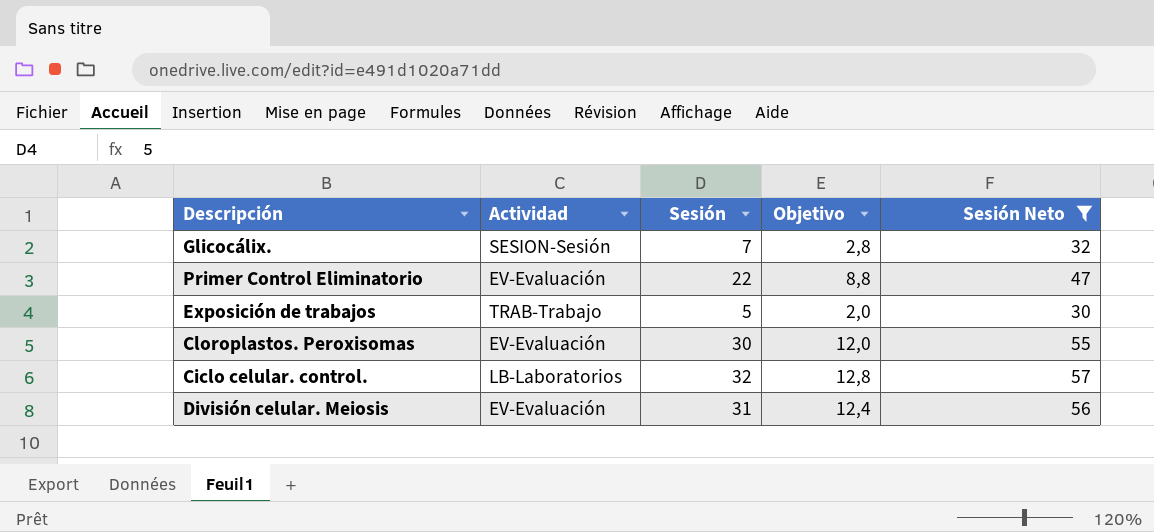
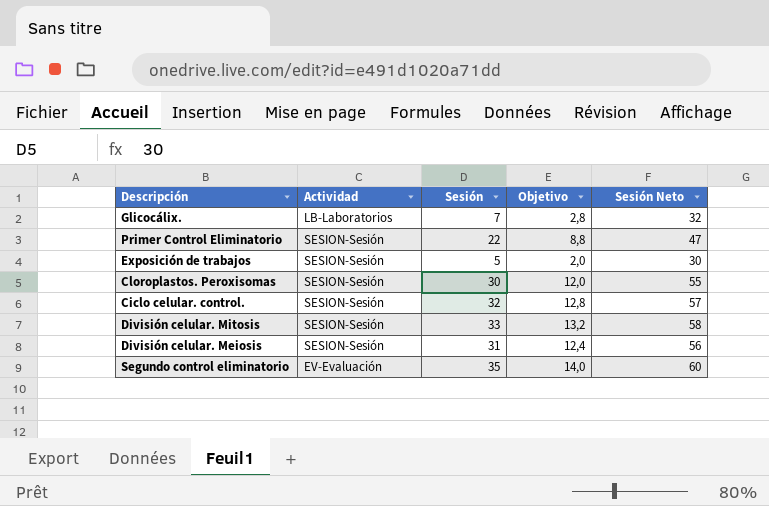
filter: Sesión Neto <= 57 -> none
Glicocálix. | Actividad: SESION-Sesión -> LB-Laboratorios
Primer Control Eliminatorio | Actividad: EV-Evaluación -> SESION-Sesión
Exposición de trabajos | Actividad: TRAB-Trabajo -> SESION-Sesión
Cloroplastos. Peroxisomas | Actividad: EV-Evaluación -> SESION-Sesión
Ciclo celular. control. | Actividad: LB-Laboratorios -> SESION-Sesión
División celular. Meiosis | Actividad: EV-Evaluación -> SESION-Sesión

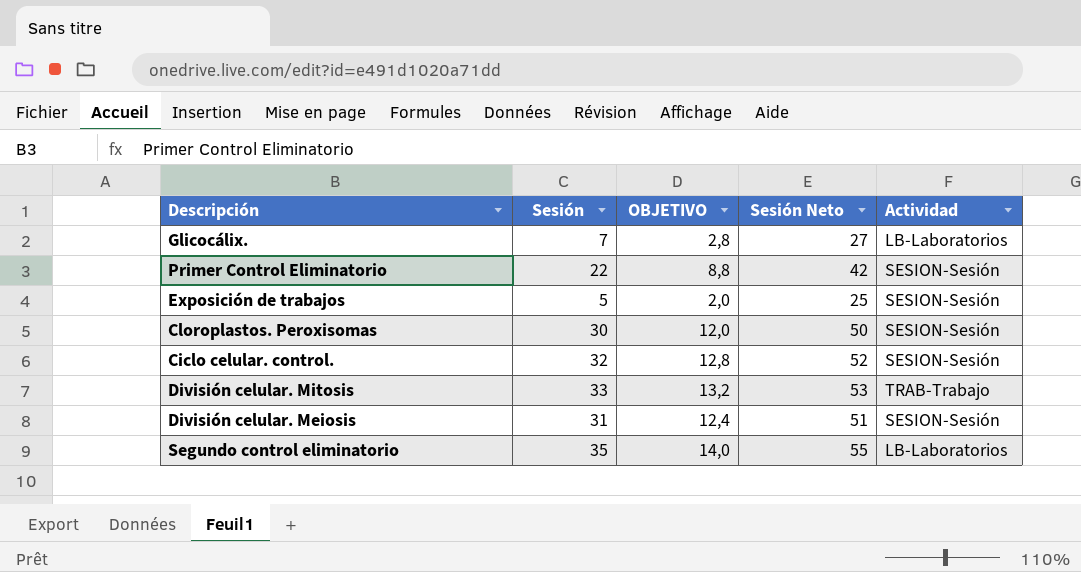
column name: Objetivo -> OBJETIVO
column Sesión Neto | formula: [Sesión] + 25 -> [Sesión] + 20
column Actividad | position: 2 -> 5
División celular. Mitosis | Actividad: SESION-Sesión -> TRAB-Trabajo
Segundo control eliminatorio | Actividad: EV-Evaluación -> LB-Laboratorios

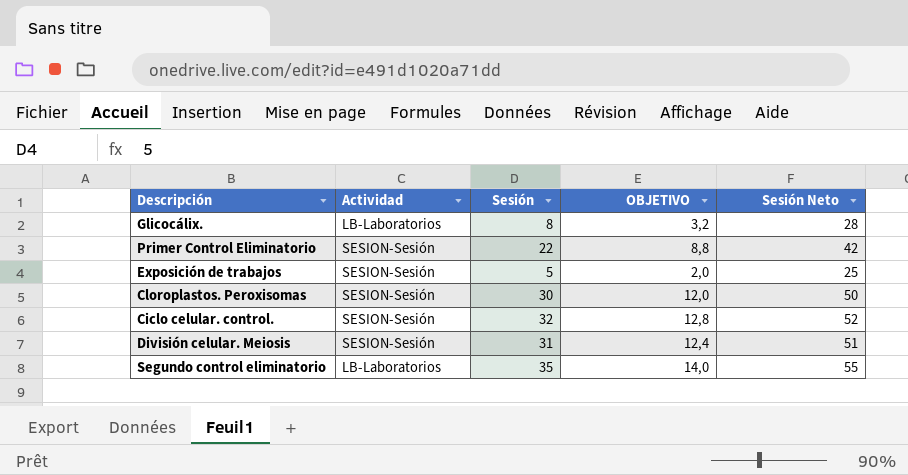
column Actividad | position: 5 -> 2
row División celular. Mitosis: 33 | 13,2 | 53 | TRAB-Trabajo -> none
Glicocálix. | Sesión: 7 -> 8
Glicocálix. | OBJETIVO: 2,8 -> 3,2
Glicocálix. | Sesión Neto: 27 -> 28

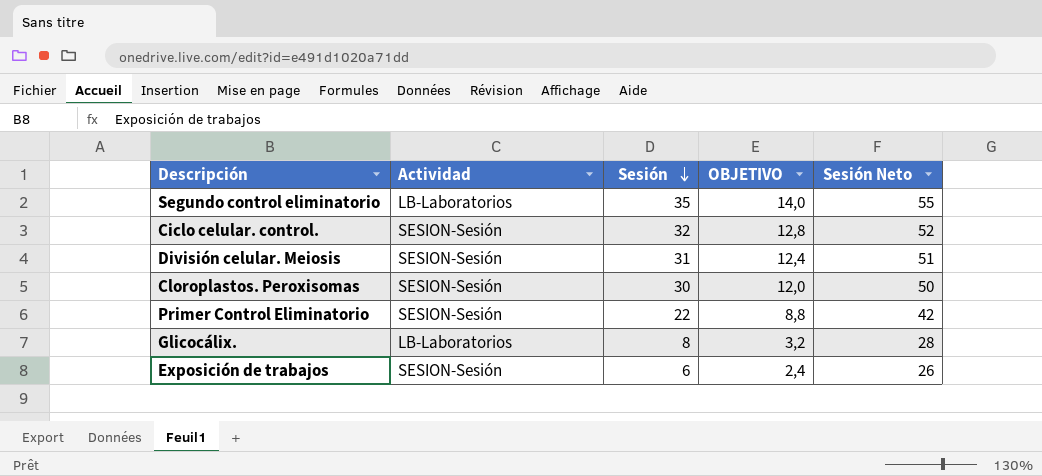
row order: none -> Sesión descending
Exposición de trabajos | Sesión: 5 -> 6
Exposición de trabajos | OBJETIVO: 2,0 -> 2,4
Exposición de trabajos | Sesión Neto: 25 -> 26

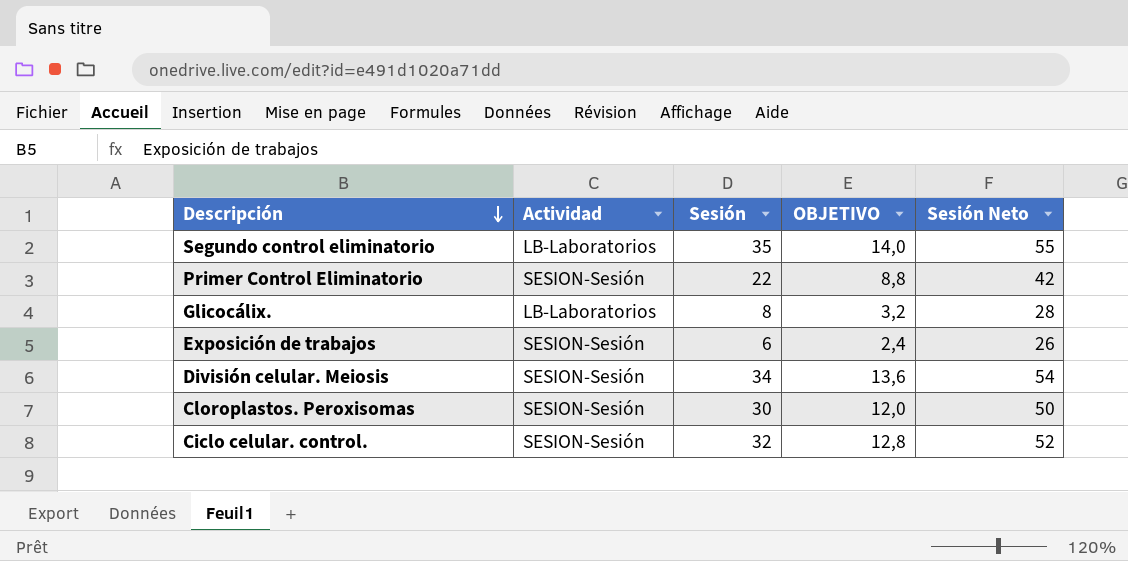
row order: Sesión descending -> Descripción descending
División celular. Meiosis | Sesión: 31 -> 34
División celular. Meiosis | OBJETIVO: 12,4 -> 13,6
División celular. Meiosis | Sesión Neto: 51 -> 54

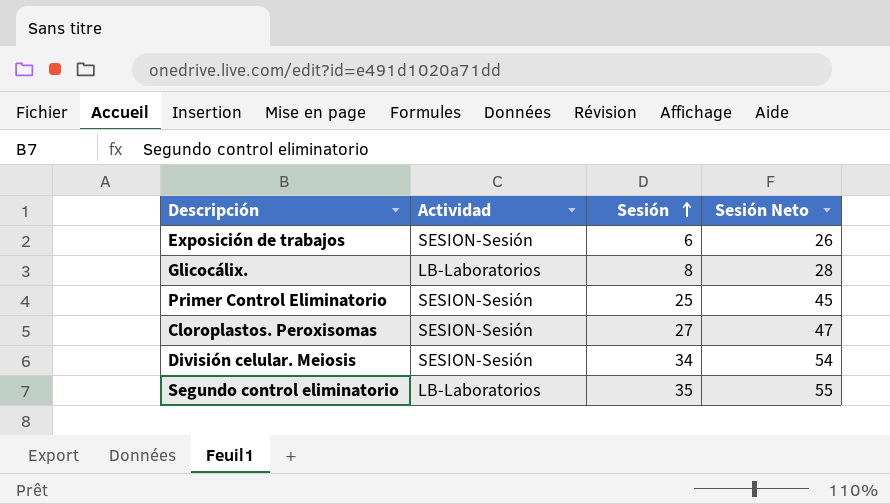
row order: Descripción descending -> Sesión ascending
column OBJETIVO | formula: [Sesión] * 0,4 -> none
row Ciclo celular. control.: SESION-Sesión | 32 | 12,8 | 52 -> none
Primer Control Eliminatorio | Sesión: 22 -> 25
Primer Control Eliminatorio | Sesión Neto: 42 -> 45
Cloroplastos. Peroxisomas | Sesión: 30 -> 27
Cloroplastos. Peroxisomas | Sesión Neto: 50 -> 47

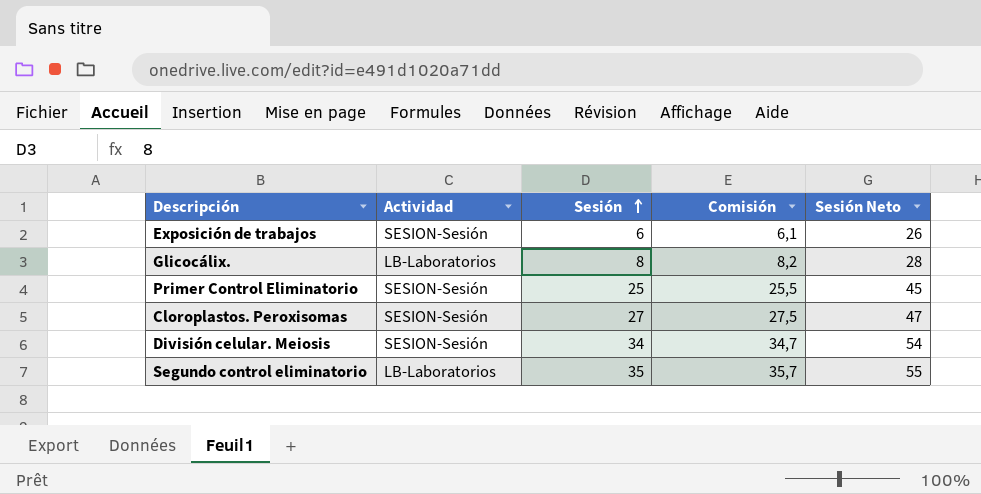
column Comisión | formula: none -> [Sesión] * 1,02

